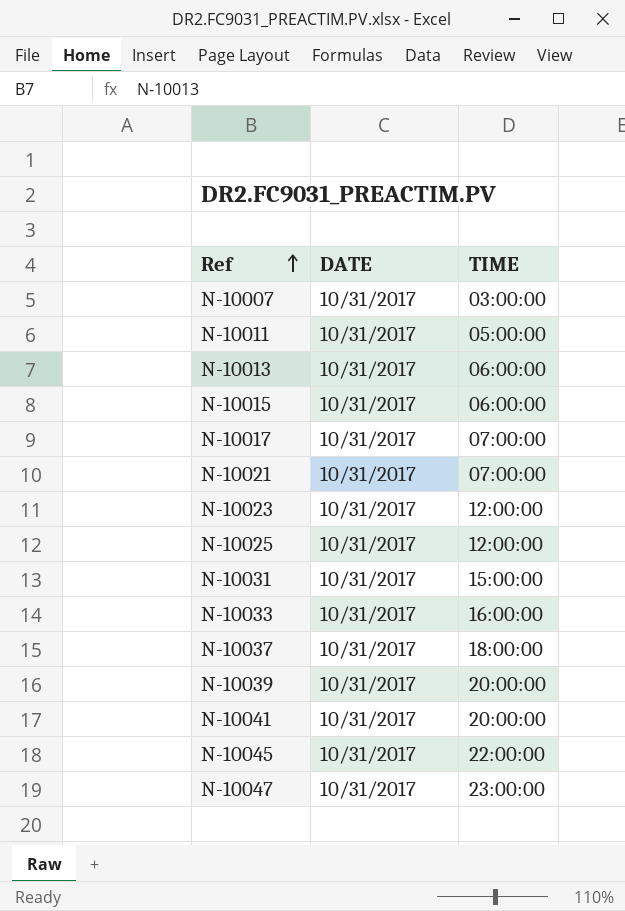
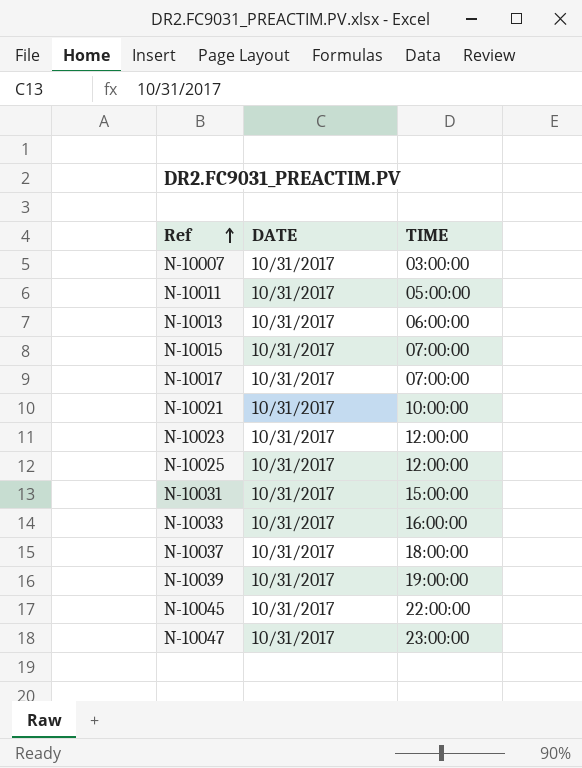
row N-10041: 10/31/2017 | 20:00:00 -> none
N-10015 | TIME: 06:00:00 -> 07:00:00
N-10021 | TIME: 07:00:00 -> 10:00:00
N-10039 | TIME: 20:00:00 -> 19:00:00

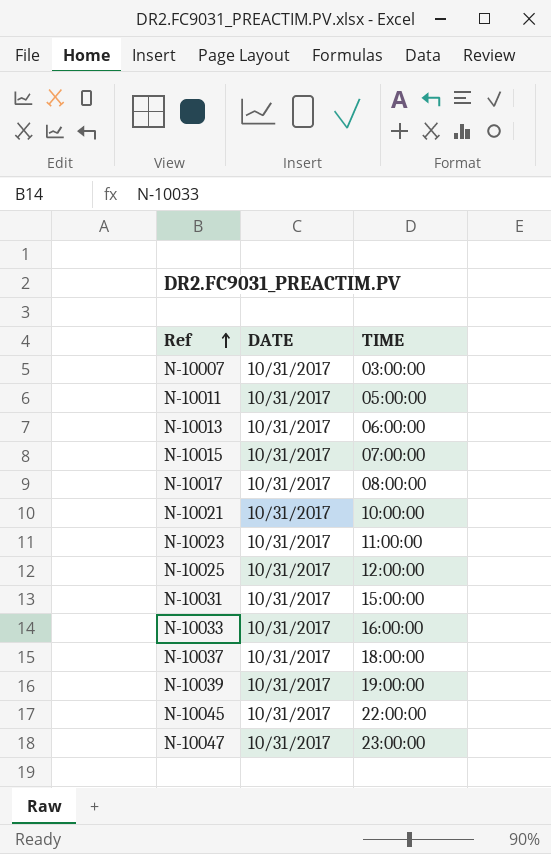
N-10017 | TIME: 07:00:00 -> 08:00:00
N-10023 | TIME: 12:00:00 -> 11:00:00

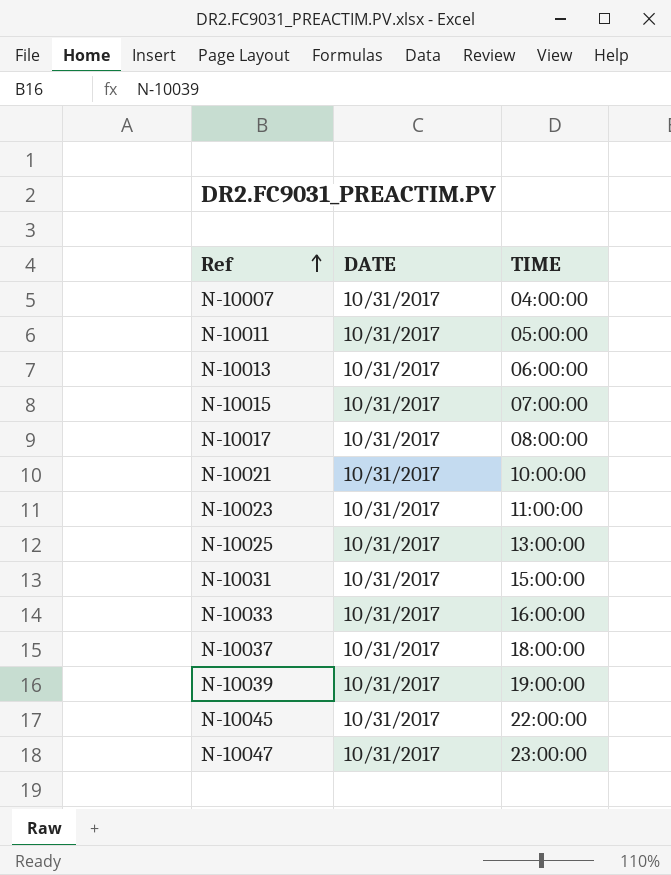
N-10007 | TIME: 03:00:00 -> 04:00:00
N-10025 | TIME: 12:00:00 -> 13:00:00

